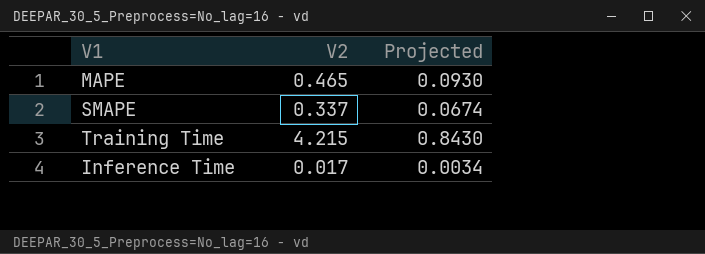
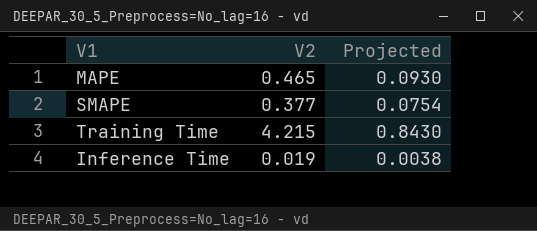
SMAPE | V2: 0.337 -> 0.377
SMAPE | Projected: 0.0674 -> 0.0754
Inference Time | V2: 0.017 -> 0.019
Inference Time | Projected: 0.0034 -> 0.0038

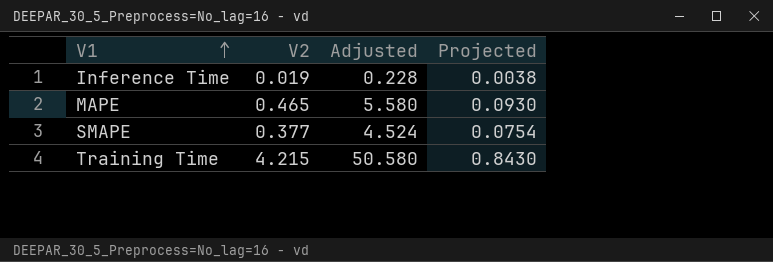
row order: none -> V1 ascending
column Adjusted | formula: none -> [V2] * 12

